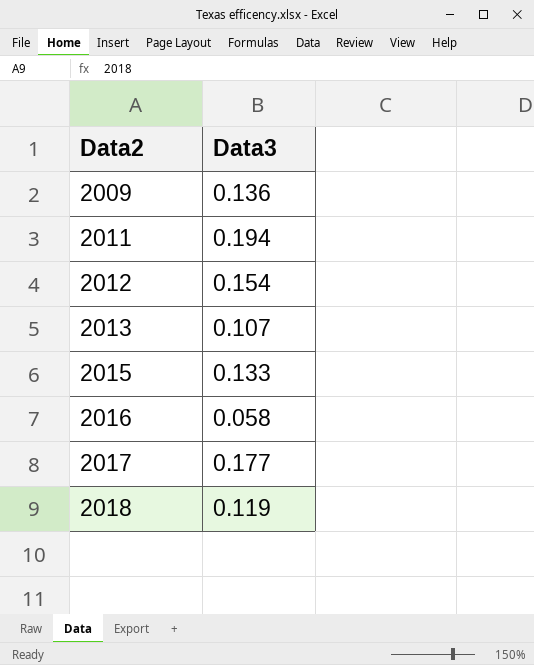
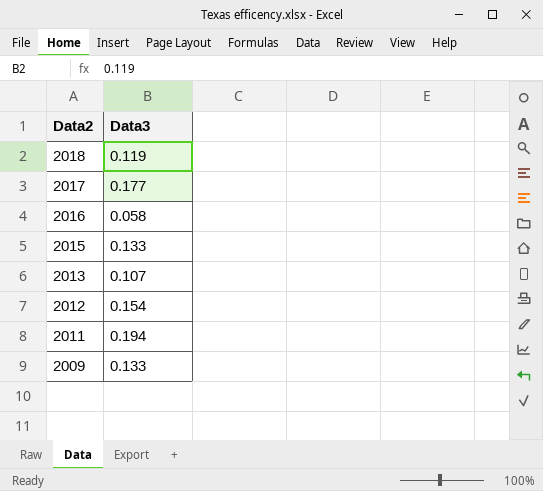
row order: Data2 ascending -> Data2 descending
2009 | Data3: 0.136 -> 0.133

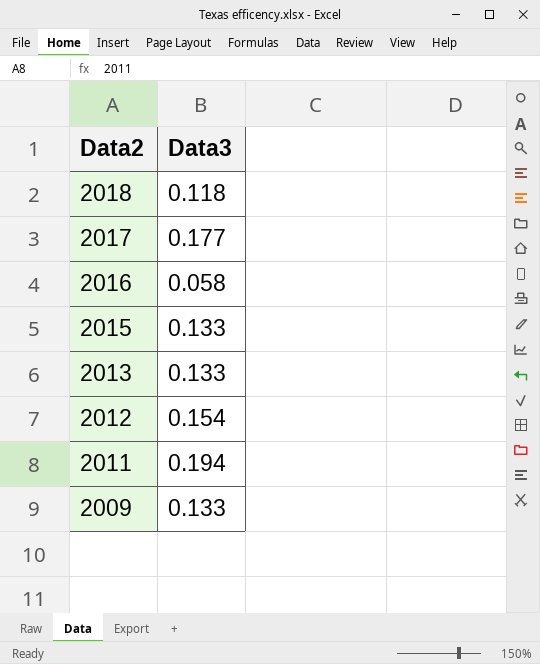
2018 | Data3: 0.119 -> 0.118
2013 | Data3: 0.107 -> 0.133

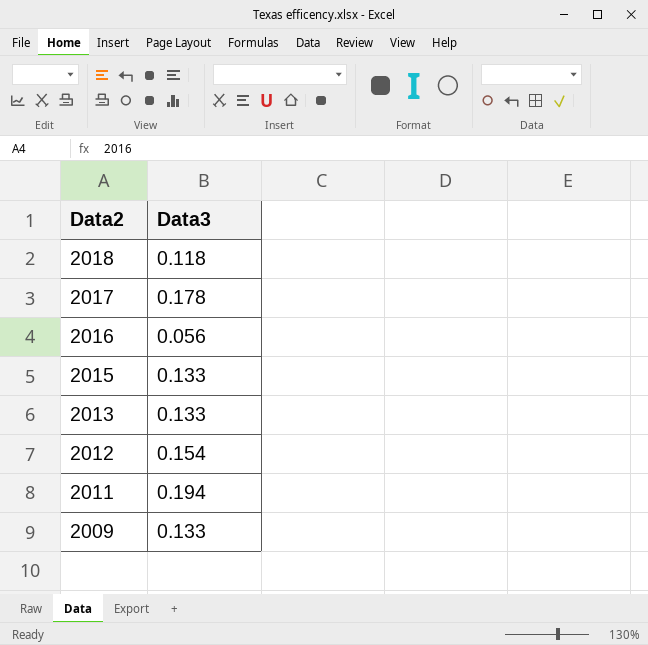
2017 | Data3: 0.177 -> 0.178
2016 | Data3: 0.058 -> 0.056

